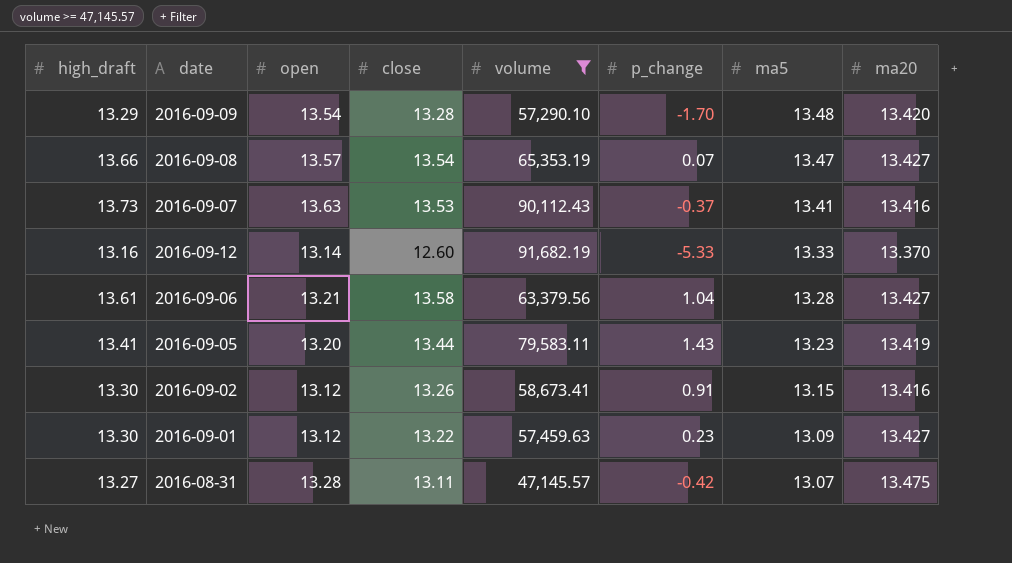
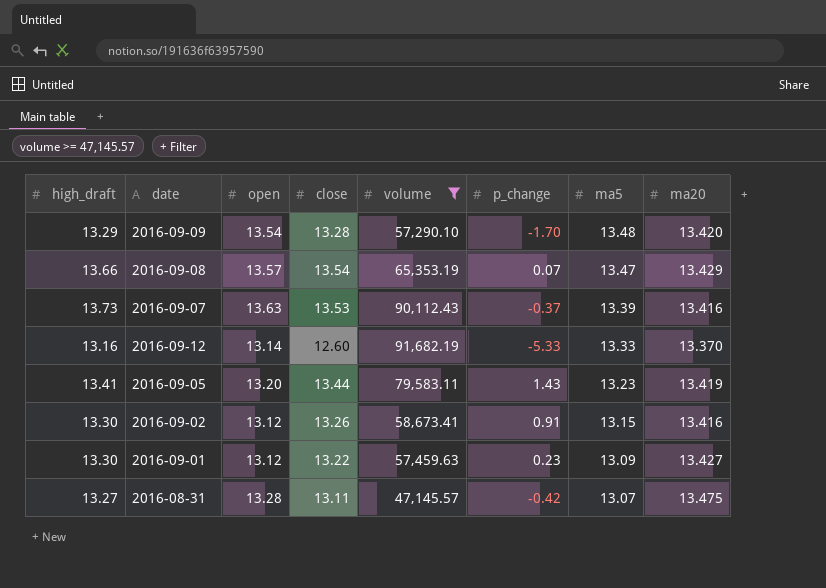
row 2016-09-06: 13.61 | 13.21 | 13.58 | 63,379.56 | 1.04 | 13.28 | 13.427 -> none
2016-09-08 | ma20: 13.427 -> 13.429
2016-09-07 | ma5: 13.41 -> 13.39

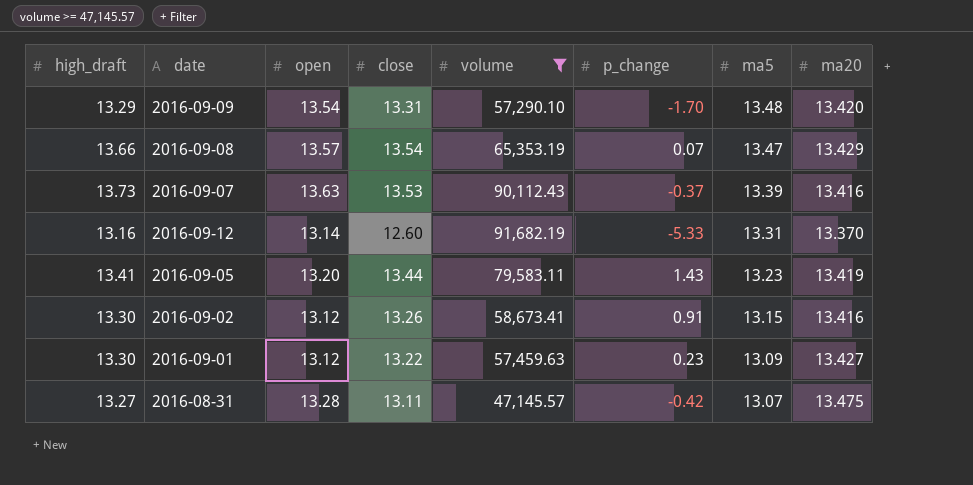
2016-09-09 | close: 13.28 -> 13.31
2016-09-12 | ma5: 13.33 -> 13.31

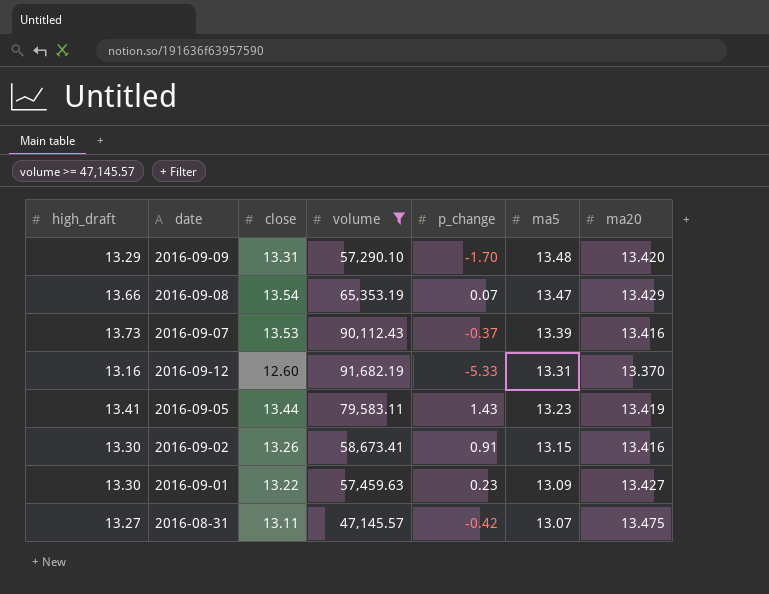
column open | position: 3 -> none

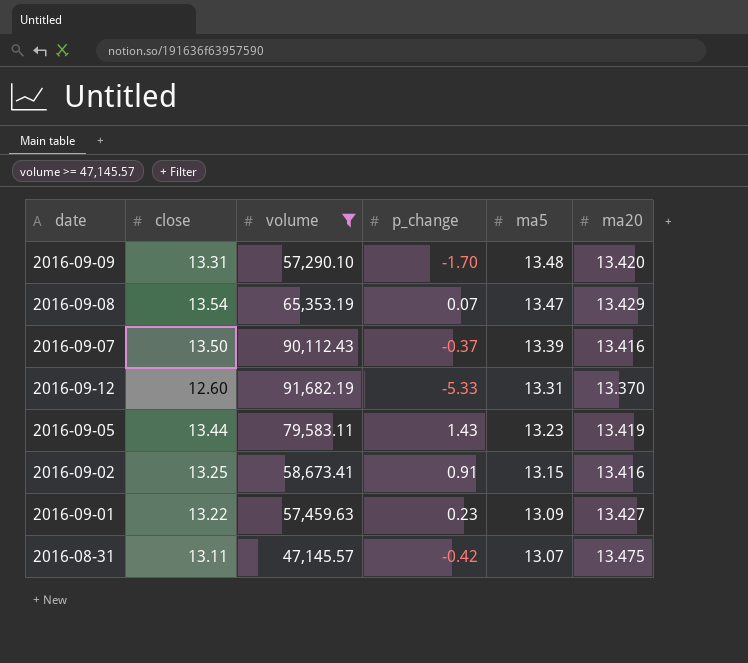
column high_draft | position: 1 -> none
2016-09-07 | close: 13.53 -> 13.50
2016-09-02 | close: 13.26 -> 13.25

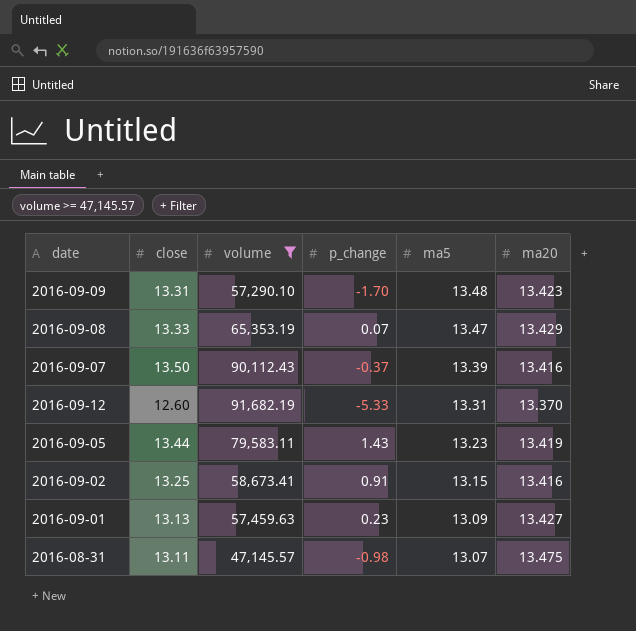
2016-09-09 | ma20: 13.420 -> 13.423
2016-09-08 | close: 13.54 -> 13.33
2016-09-01 | close: 13.22 -> 13.13
2016-08-31 | p_change: -0.42 -> -0.98

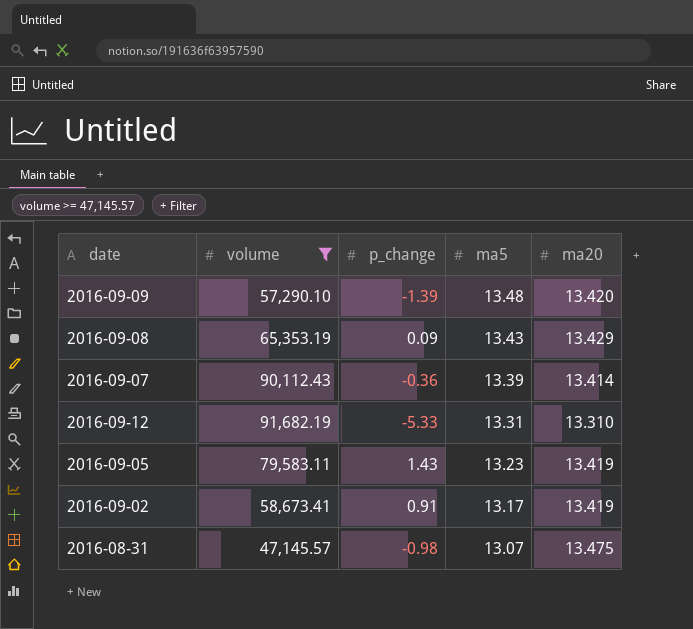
column close | position: 2 -> none
row 2016-09-01: 13.13 | 57,459.63 | 0.23 | 13.09 | 13.427 -> none
2016-09-09 | p_change: -1.70 -> -1.39
2016-09-09 | ma20: 13.423 -> 13.420
2016-09-08 | p_change: 0.07 -> 0.09
2016-09-08 | ma5: 13.47 -> 13.43
2016-09-07 | p_change: -0.37 -> -0.36
2016-09-07 | ma20: 13.416 -> 13.414
2016-09-12 | ma20: 13.370 -> 13.310
2016-09-02 | ma5: 13.15 -> 13.17
2016-09-02 | ma20: 13.416 -> 13.419

